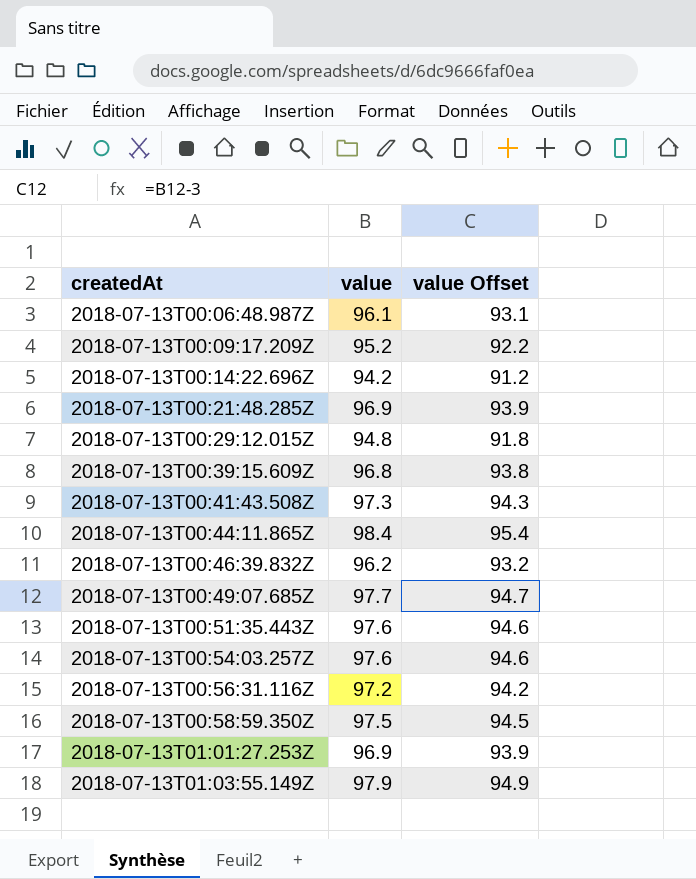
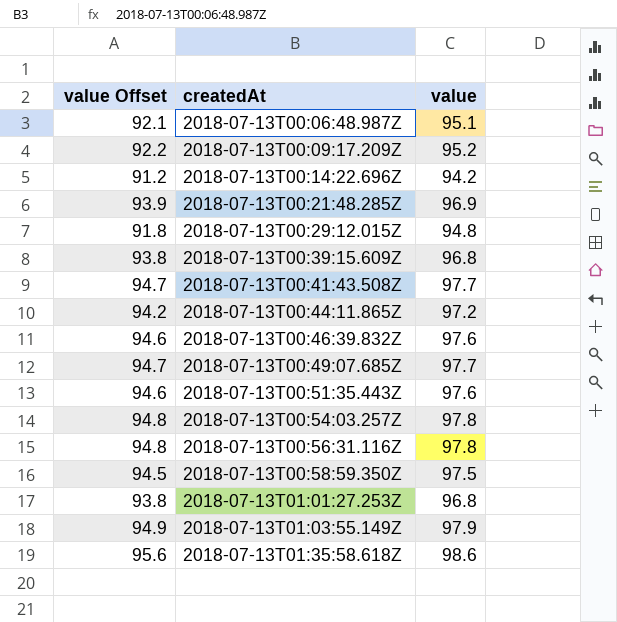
column value Offset | position: 3 -> 1
2018-07-13T00:06:48.987Z | value Offset: 93.1 -> 92.1
2018-07-13T00:06:48.987Z | value: 96.1 -> 95.1
2018-07-13T00:41:43.508Z | value Offset: 94.3 -> 94.7
2018-07-13T00:41:43.508Z | value: 97.3 -> 97.7
2018-07-13T00:44:11.865Z | value Offset: 95.4 -> 94.2
2018-07-13T00:44:11.865Z | value: 98.4 -> 97.2
2018-07-13T00:46:39.832Z | value Offset: 93.2 -> 94.6
2018-07-13T00:46:39.832Z | value: 96.2 -> 97.6
2018-07-13T00:54:03.257Z | value Offset: 94.6 -> 94.8
2018-07-13T00:54:03.257Z | value: 97.6 -> 97.8
2018-07-13T00:56:31.116Z | value Offset: 94.2 -> 94.8
2018-07-13T00:56:31.116Z | value: 97.2 -> 97.8
2018-07-13T01:01:27.253Z | value Offset: 93.9 -> 93.8
2018-07-13T01:01:27.253Z | value: 96.9 -> 96.8
row 2018-07-13T01:35:58.618Z: none -> 95.6 | 98.6

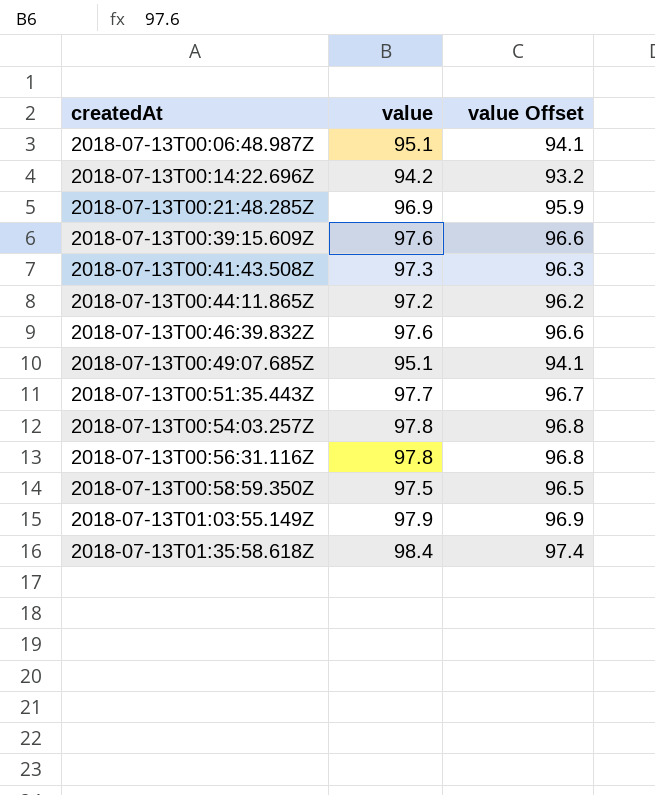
column value Offset | formula: [value] - 3 -> [value] - 1
column value Offset | position: 1 -> 3
row 2018-07-13T00:09:17.209Z: 92.2 | 95.2 -> none
row 2018-07-13T00:29:12.015Z: 91.8 | 94.8 -> none
row 2018-07-13T01:01:27.253Z: 93.8 | 96.8 -> none
2018-07-13T00:39:15.609Z | value: 96.8 -> 97.6
2018-07-13T00:41:43.508Z | value: 97.7 -> 97.3
2018-07-13T00:49:07.685Z | value: 97.7 -> 95.1
2018-07-13T00:51:35.443Z | value: 97.6 -> 97.7
2018-07-13T01:35:58.618Z | value: 98.6 -> 98.4

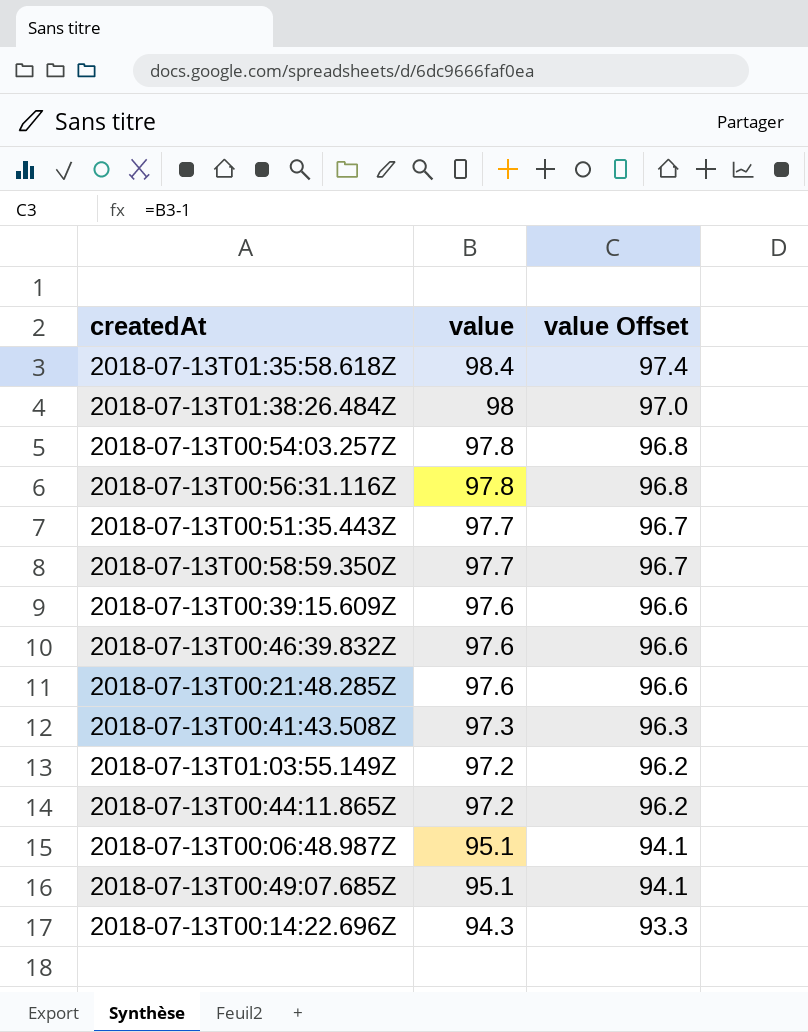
row order: createdAt ascending -> value descending
row 2018-07-13T01:38:26.484Z: none -> 98 | 97.0
2018-07-13T00:58:59.350Z | value: 97.5 -> 97.7
2018-07-13T00:58:59.350Z | value Offset: 96.5 -> 96.7
2018-07-13T00:21:48.285Z | value: 96.9 -> 97.6
2018-07-13T00:21:48.285Z | value Offset: 95.9 -> 96.6
2018-07-13T01:03:55.149Z | value: 97.9 -> 97.2
2018-07-13T01:03:55.149Z | value Offset: 96.9 -> 96.2
2018-07-13T00:14:22.696Z | value: 94.2 -> 94.3
2018-07-13T00:14:22.696Z | value Offset: 93.2 -> 93.3

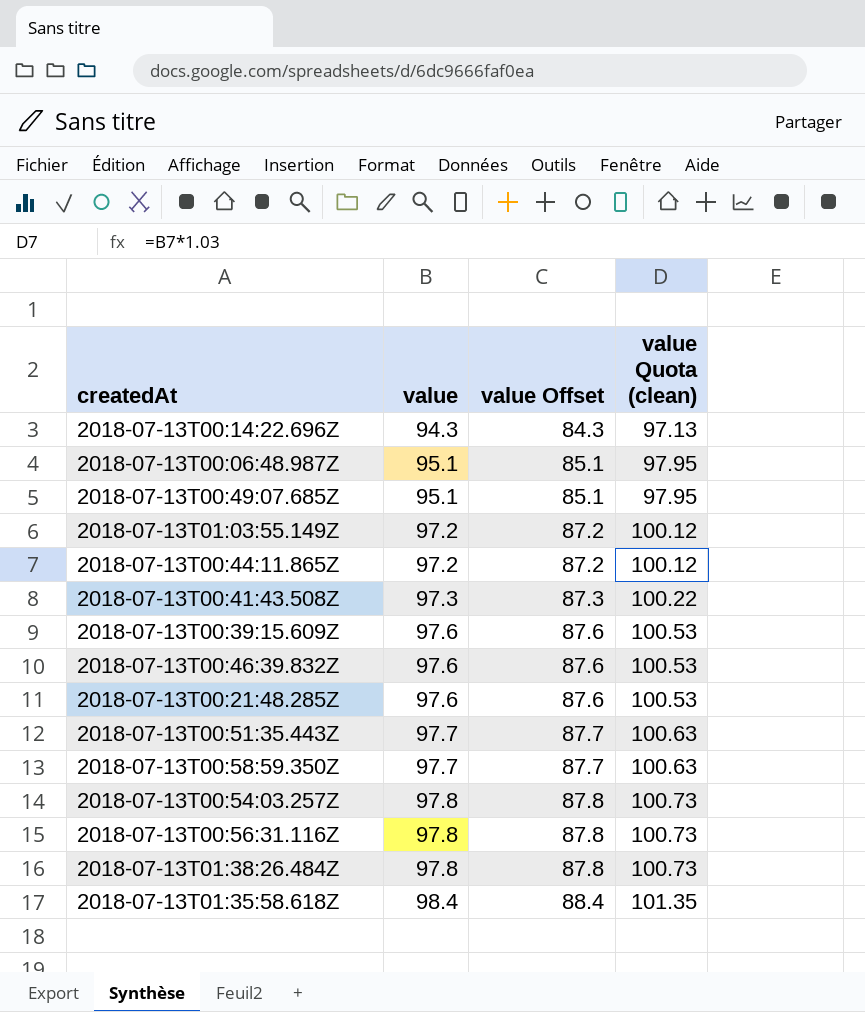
row order: value descending -> value ascending
column value Offset | formula: [value] - 1 -> [value] - 10
column value Quota (clean) | formula: none -> [value] * 1.03
2018-07-13T01:38:26.484Z | value: 98 -> 97.8

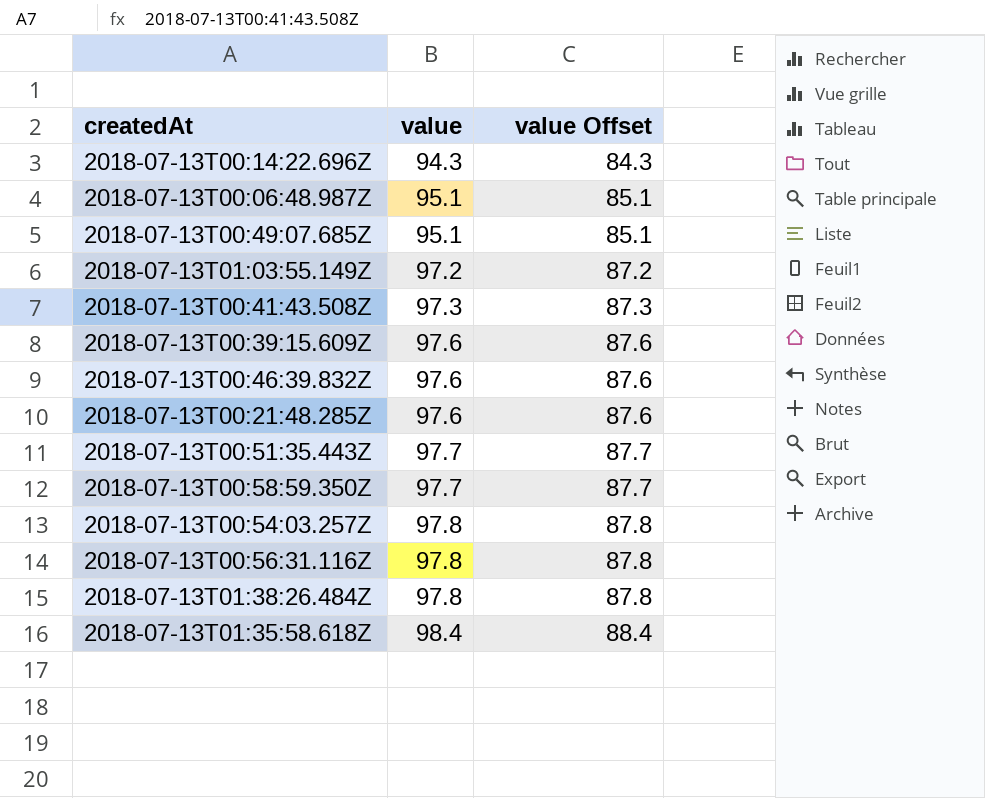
column value Quota (clean) | formula: [value] * 1.03 -> none
row 2018-07-13T00:44:11.865Z: 97.2 | 87.2 | 100.12 -> none

